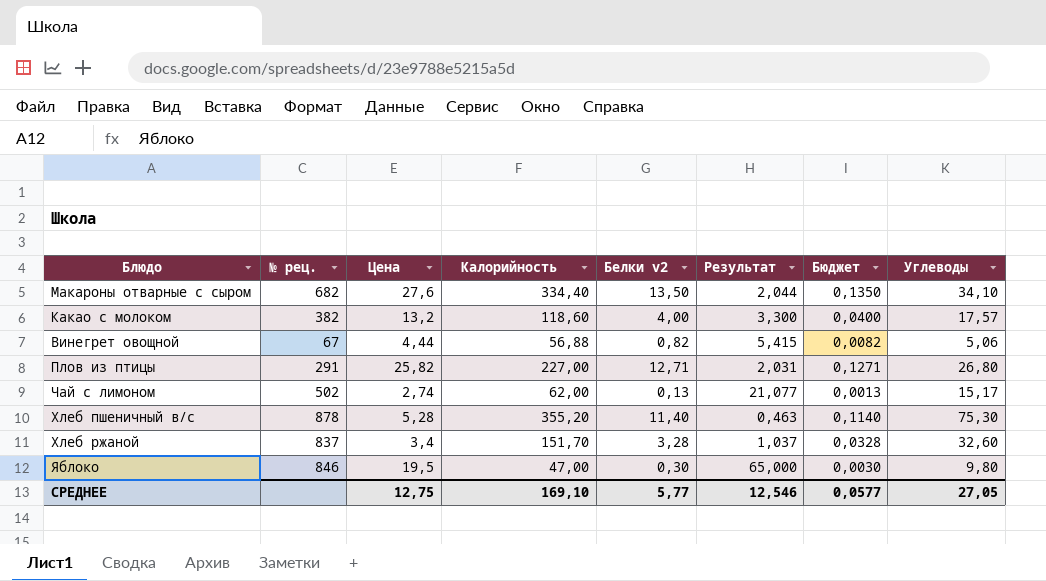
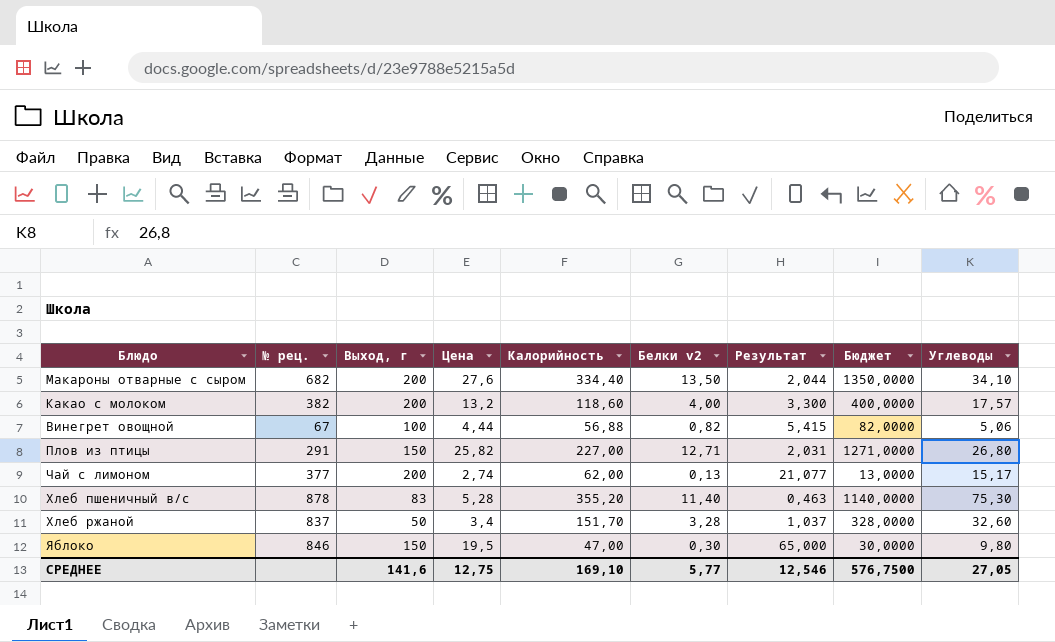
column Выход, г | position: none -> 3
column Бюджет | formula: [Белки v2] * 0,01 -> [Белки v2] * 100
Чай с лимоном | № рец.: 502 -> 377
СРЕДНЕЕ | Бюджет: 0,0577 -> 576,7500

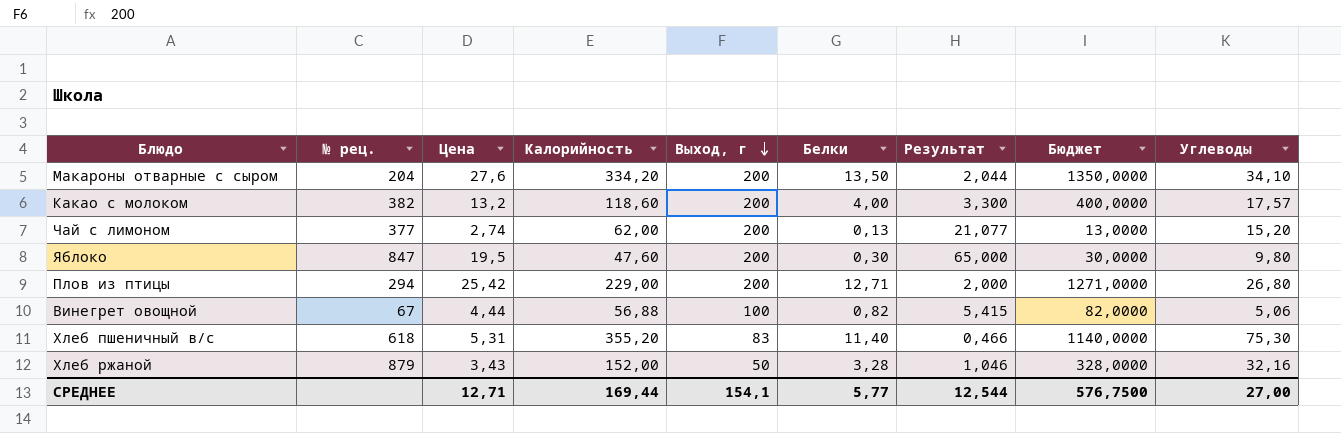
row order: none -> Выход, г descending
column Выход, г | position: 3 -> 5
column name: Белки v2 -> Белки
Макароны отварные с сыром | № рец.: 682 -> 204
Макароны отварные с сыром | Калорийность: 334,40 -> 334,20
Чай с лимоном | Углеводы: 15,17 -> 15,20
Яблоко | № рец.: 846 -> 847
Яблоко | Калорийность: 47,00 -> 47,60
Яблоко | Выход, г: 150 -> 200
Плов из птицы | № рец.: 291 -> 294
Плов из птицы | Цена: 25,82 -> 25,42
Плов из птицы | Калорийность: 227,00 -> 229,00
Плов из птицы | Выход, г: 150 -> 200
Плов из птицы | Результат: 2,031 -> 2,000
Хлеб пшеничный в/с | № рец.: 878 -> 618
Хлеб пшеничный в/с | Цена: 5,28 -> 5,31
Хлеб пшеничный в/с | Результат: 0,463 -> 0,466
Хлеб ржаной | № рец.: 837 -> 879
Хлеб ржаной | Цена: 3,4 -> 3,43
Хлеб ржаной | Калорийность: 151,70 -> 152,00
Хлеб ржаной | Результат: 1,037 -> 1,046
Хлеб ржаной | Углеводы: 32,60 -> 32,16
СРЕДНЕЕ | Цена: 12,75 -> 12,71
СРЕДНЕЕ | Калорийность: 169,10 -> 169,44
СРЕДНЕЕ | Выход, г: 141,6 -> 154,1
СРЕДНЕЕ | Результат: 12,546 -> 12,544
СРЕДНЕЕ | Углеводы: 27,05 -> 27,00

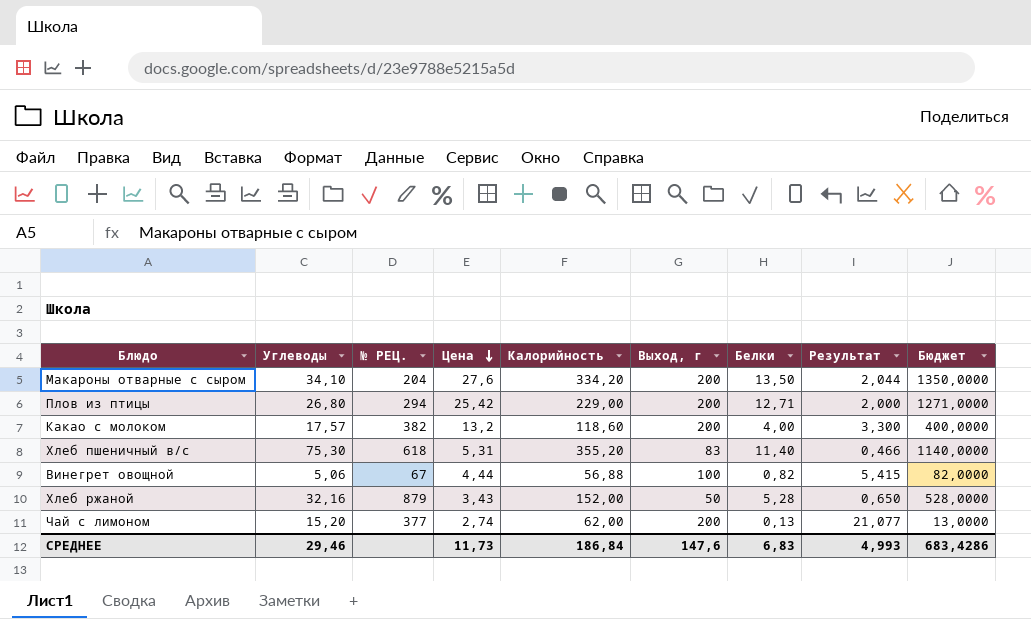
row order: Выход, г descending -> Цена descending
column Углеводы | position: 9 -> 2
column name: № рец. -> № РЕЦ.
row Яблоко: 847 | 19,5 | 47,60 | 200 | 0,30 | 65,000 | 30,0000 | 9,80 -> none
Хлеб ржаной | Белки: 3,28 -> 5,28
Хлеб ржаной | Результат: 1,046 -> 0,650
Хлеб ржаной | Бюджет: 328,0000 -> 528,0000
СРЕДНЕЕ | Углеводы: 27,00 -> 29,46
СРЕДНЕЕ | Цена: 12,71 -> 11,73
СРЕДНЕЕ | Калорийность: 169,44 -> 186,84
СРЕДНЕЕ | Выход, г: 154,1 -> 147,6
СРЕДНЕЕ | Белки: 5,77 -> 6,83
СРЕДНЕЕ | Результат: 12,544 -> 4,993
СРЕДНЕЕ | Бюджет: 576,7500 -> 683,4286

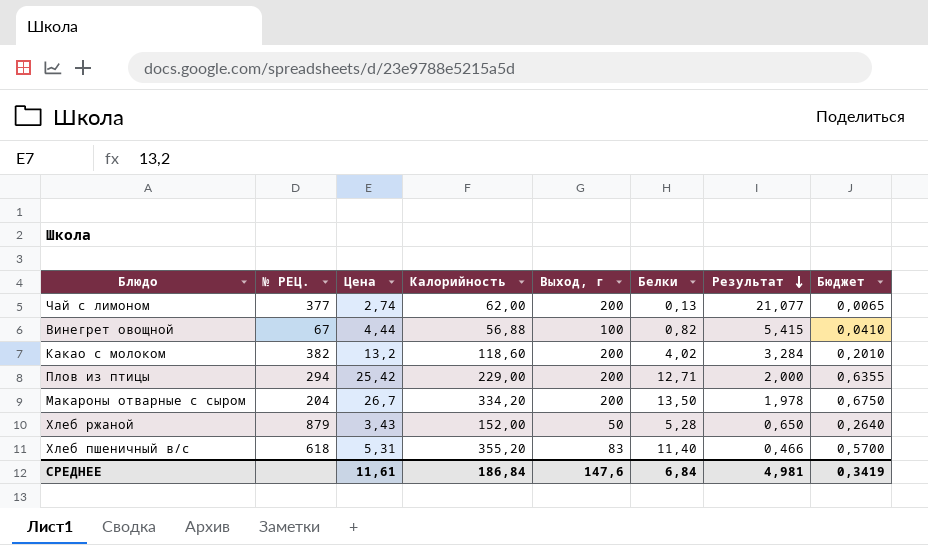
row order: Цена descending -> Результат descending
column Углеводы | position: 2 -> none
column Бюджет | formula: [Белки] * 100 -> [Белки] * 0,05
Какао с молоком | Белки: 4,00 -> 4,02
Какао с молоком | Результат: 3,300 -> 3,284
Макароны отварные с сыром | Цена: 27,6 -> 26,7
Макароны отварные с сыром | Результат: 2,044 -> 1,978
СРЕДНЕЕ | Цена: 11,73 -> 11,61
СРЕДНЕЕ | Белки: 6,83 -> 6,84
СРЕДНЕЕ | Результат: 4,993 -> 4,981
СРЕДНЕЕ | Бюджет: 683,4286 -> 0,3419

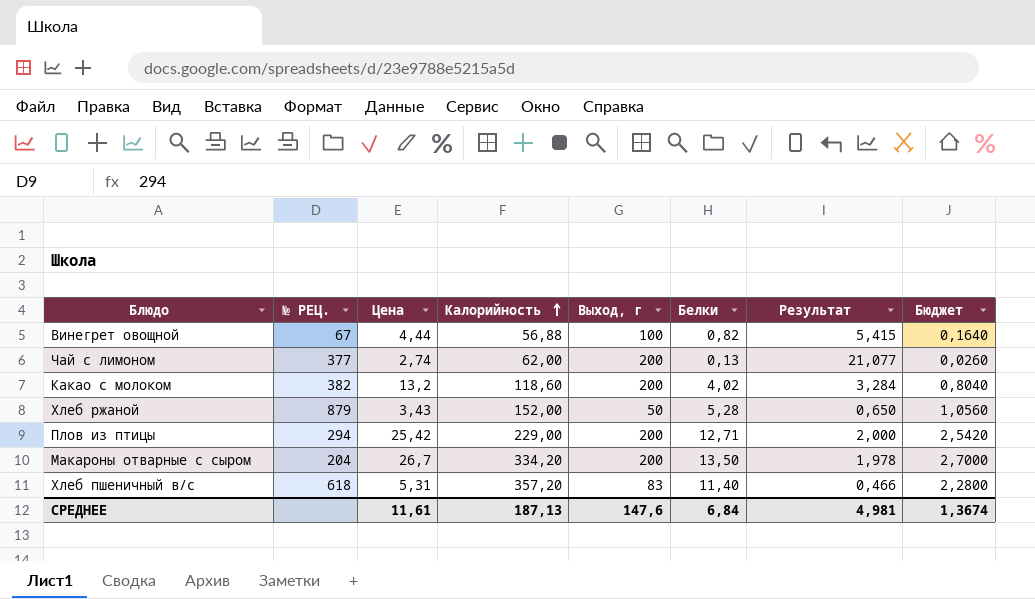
row order: Результат descending -> Калорийность ascending
column Бюджет | formula: [Белки] * 0,05 -> [Белки] * 0,2
Хлеб пшеничный в/с | Калорийность: 355,20 -> 357,20
СРЕДНЕЕ | Калорийность: 186,84 -> 187,13
СРЕДНЕЕ | Бюджет: 0,3419 -> 1,3674

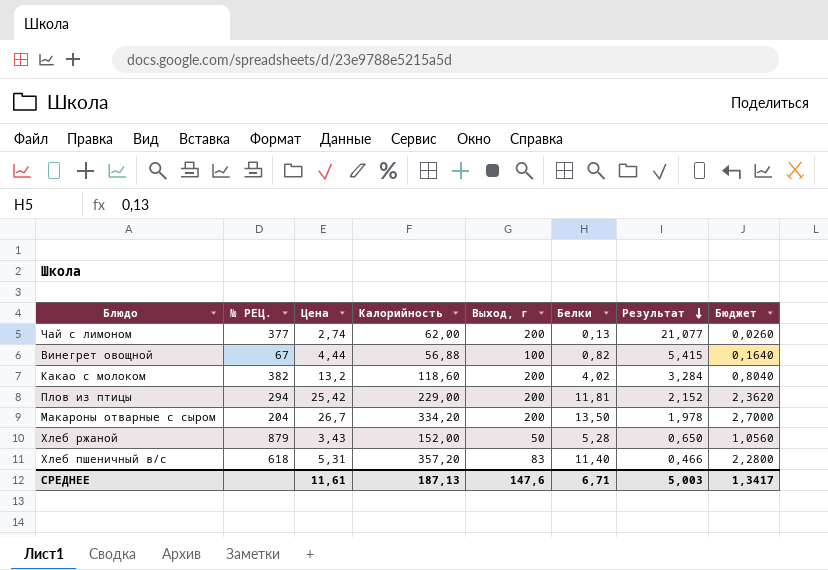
row order: Калорийность ascending -> Результат descending
Плов из птицы | Белки: 12,71 -> 11,81
Плов из птицы | Результат: 2,000 -> 2,152
Плов из птицы | Бюджет: 2,5420 -> 2,3620
СРЕДНЕЕ | Белки: 6,84 -> 6,71
СРЕДНЕЕ | Результат: 4,981 -> 5,003
СРЕДНЕЕ | Бюджет: 1,3674 -> 1,3417

